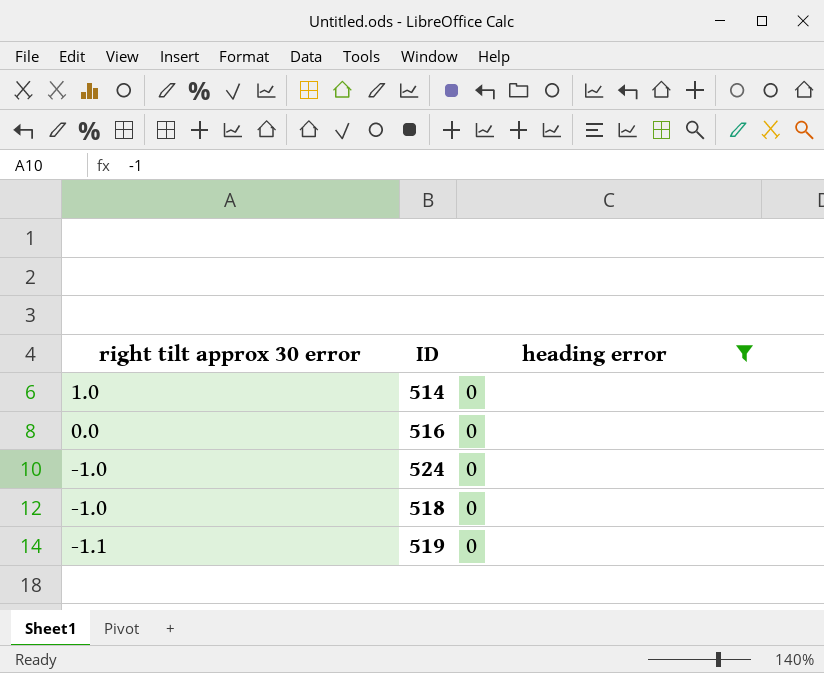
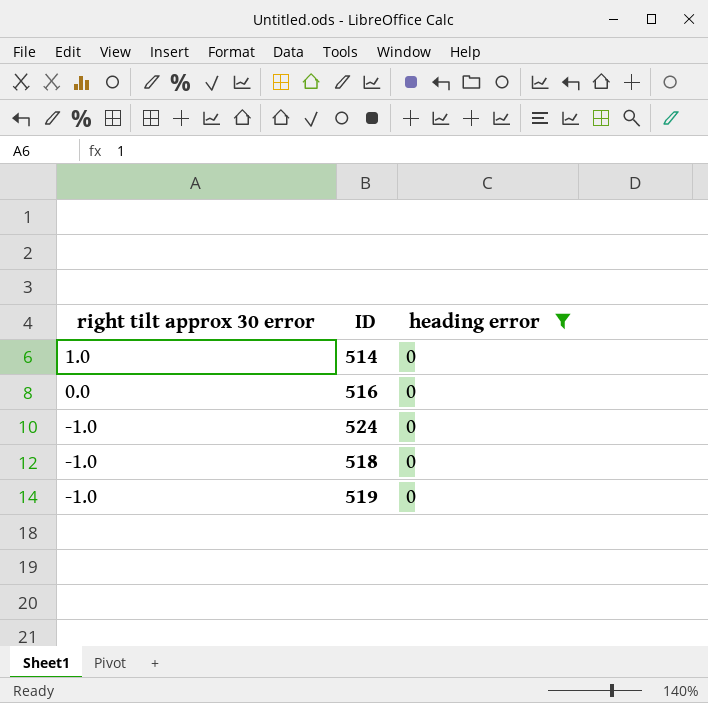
519 | right tilt approx 30 error: -1.1 -> -1.0

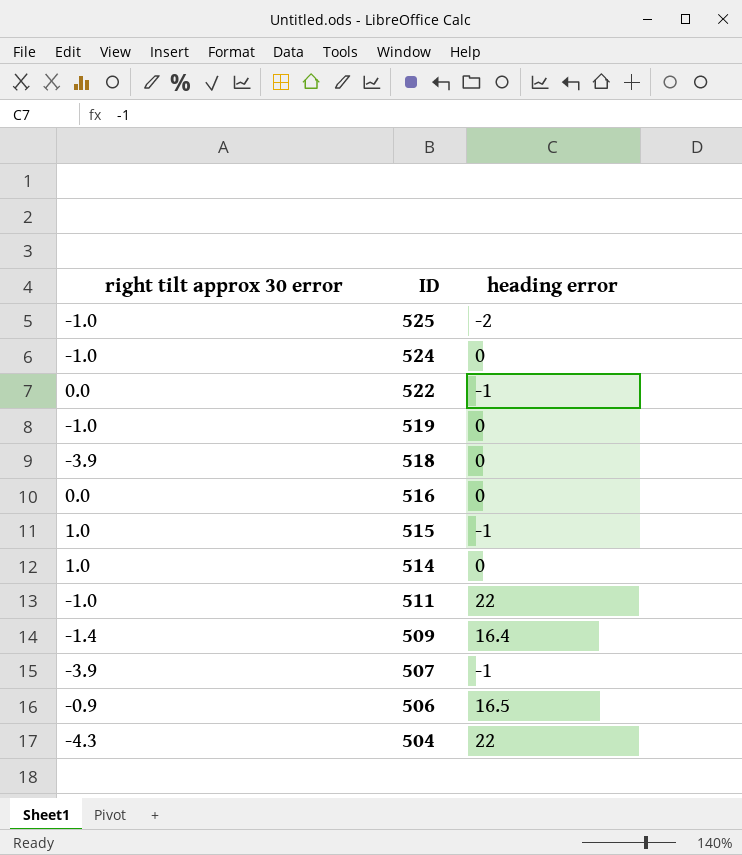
filter: heading error = 0 -> none
row order: right tilt approx 30 error descending -> ID descending
518 | right tilt approx 30 error: -1.0 -> -3.9

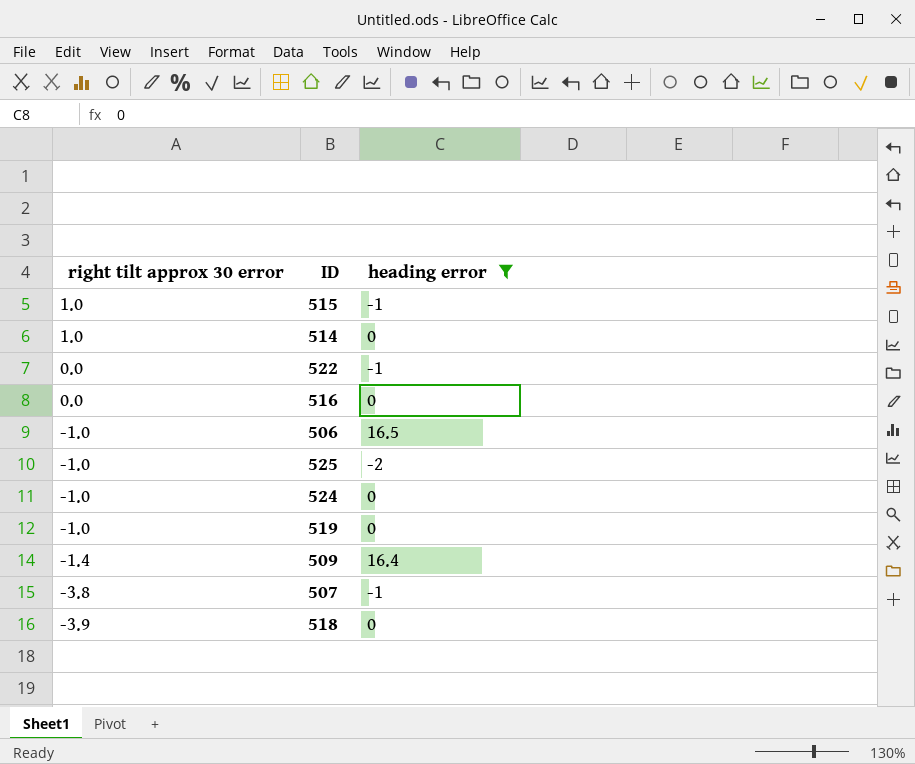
filter: none -> heading error != 22
row order: ID descending -> right tilt approx 30 error descending
506 | right tilt approx 30 error: -0.9 -> -1.0
507 | right tilt approx 30 error: -3.9 -> -3.8

